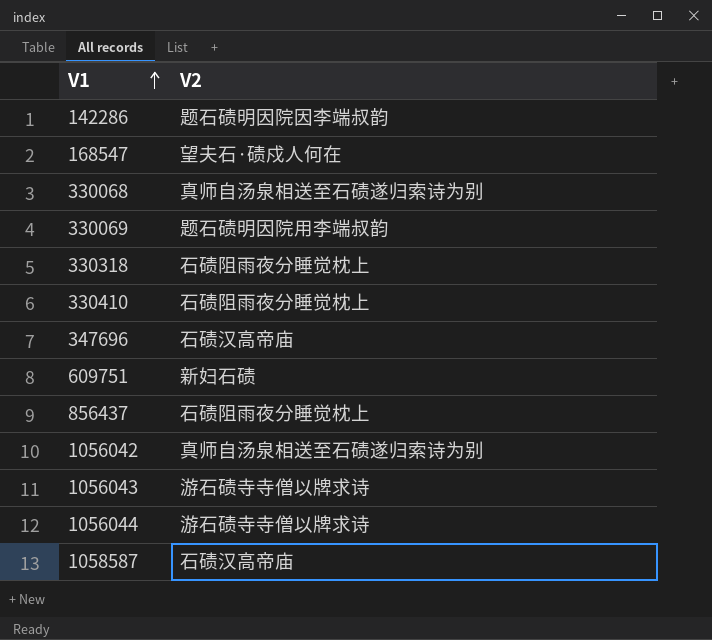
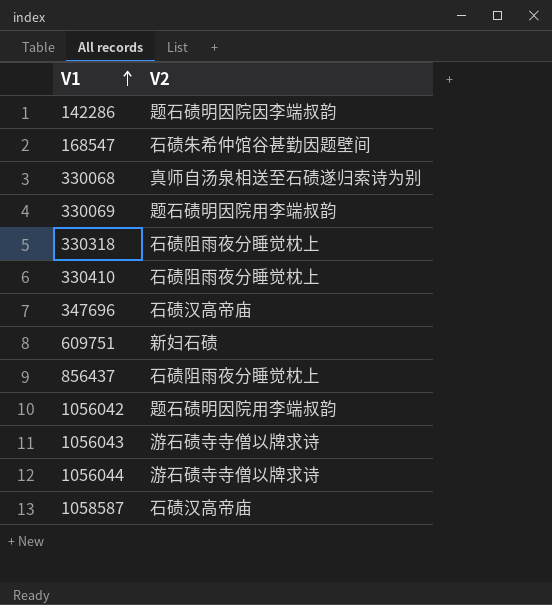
168547 | V2: 望夫石·碛戍人何在 -> 石碛朱希仲馆谷甚勤因题壁间
1056042 | V2: 真师自汤泉相送至石碛遂归索诗为别 -> 题石碛明因院用李端叔韵

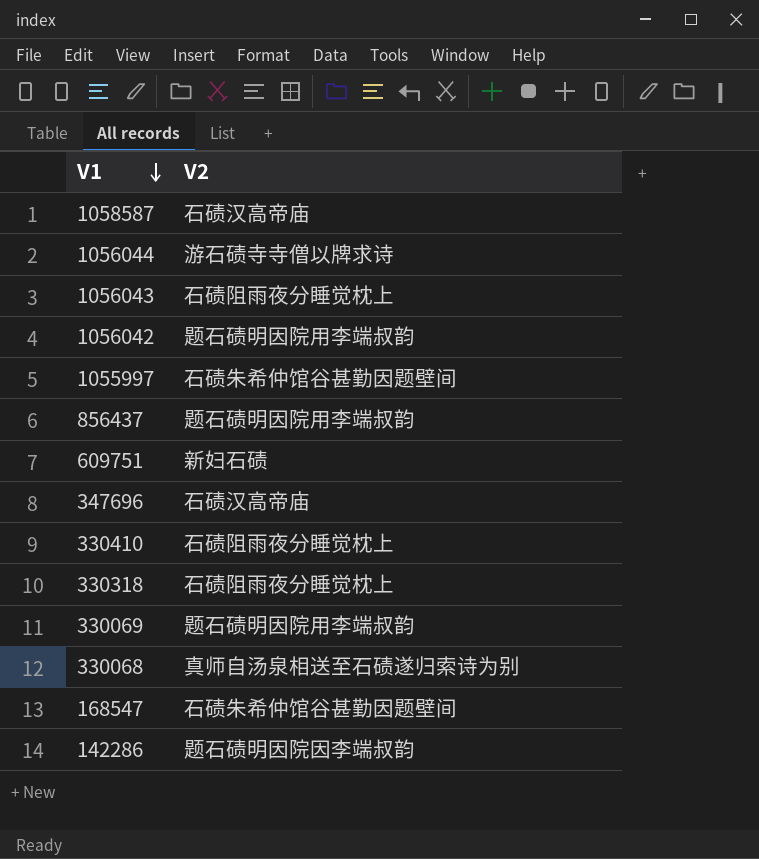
row order: V1 ascending -> V1 descending
1056043 | V2: 游石碛寺寺僧以牌求诗 -> 石碛阻雨夜分睡觉枕上
row 1055997: none -> 石碛朱希仲馆谷甚勤因题壁间
856437 | V2: 石碛阻雨夜分睡觉枕上 -> 题石碛明因院用李端叔韵

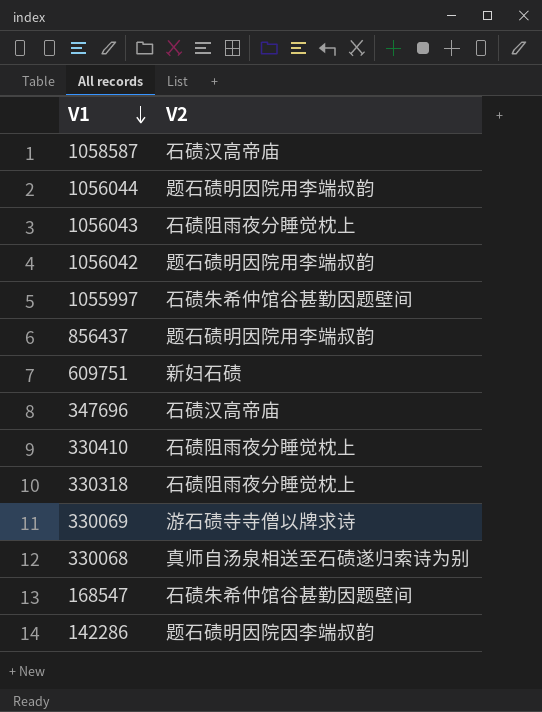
1056044 | V2: 游石碛寺寺僧以牌求诗 -> 题石碛明因院用李端叔韵
330069 | V2: 题石碛明因院用李端叔韵 -> 游石碛寺寺僧以牌求诗

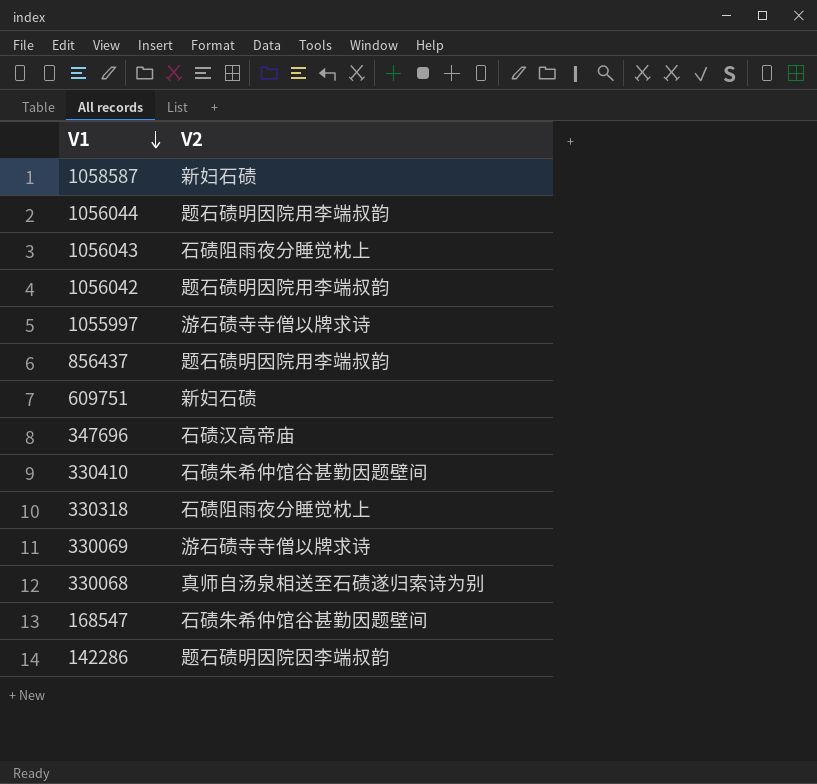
1058587 | V2: 石碛汉高帝庙 -> 新妇石碛
1055997 | V2: 石碛朱希仲馆谷甚勤因题壁间 -> 游石碛寺寺僧以牌求诗
330410 | V2: 石碛阻雨夜分睡觉枕上 -> 石碛朱希仲馆谷甚勤因题壁间

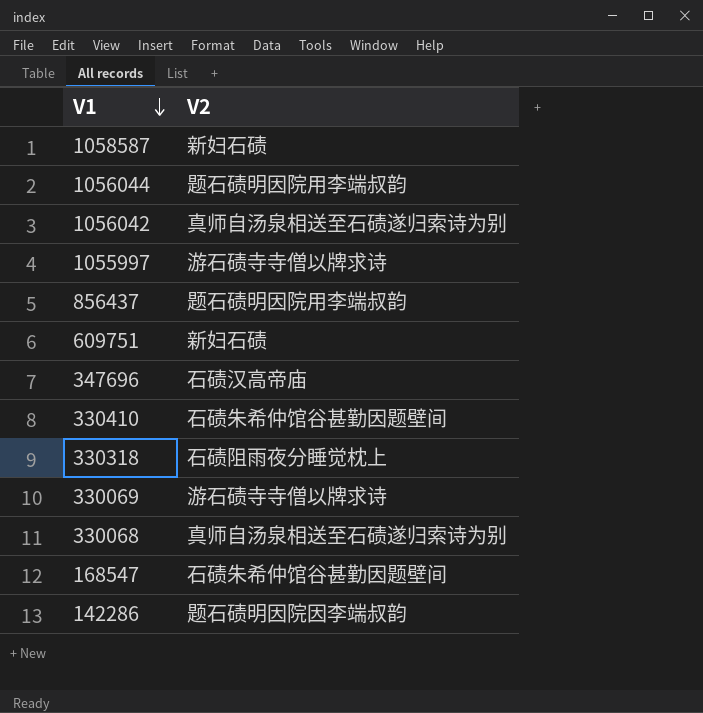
row 1056043: 石碛阻雨夜分睡觉枕上 -> none
1056042 | V2: 题石碛明因院用李端叔韵 -> 真师自汤泉相送至石碛遂归索诗为别

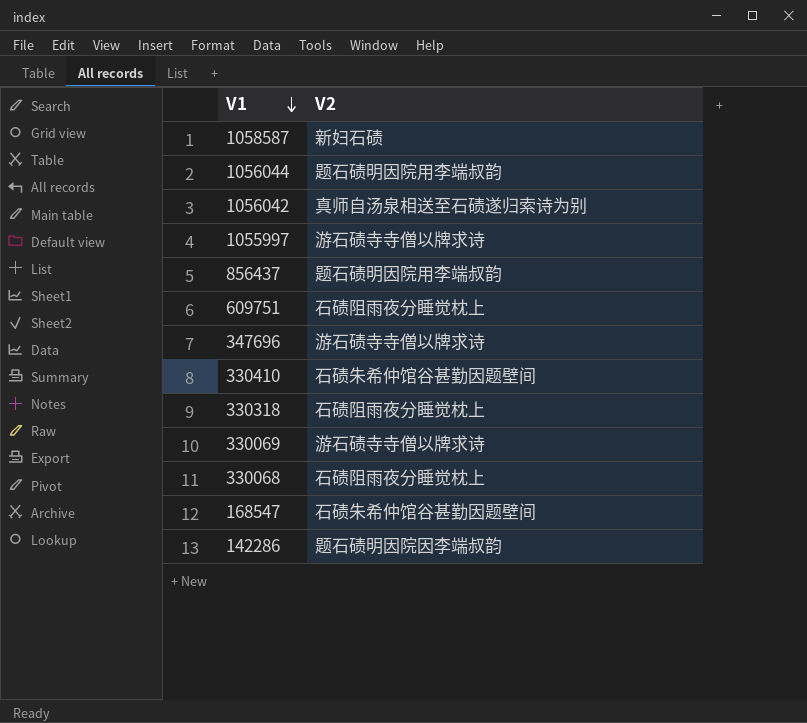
609751 | V2: 新妇石碛 -> 石碛阻雨夜分睡觉枕上
347696 | V2: 石碛汉高帝庙 -> 游石碛寺寺僧以牌求诗
330068 | V2: 真师自汤泉相送至石碛遂归索诗为别 -> 石碛阻雨夜分睡觉枕上

